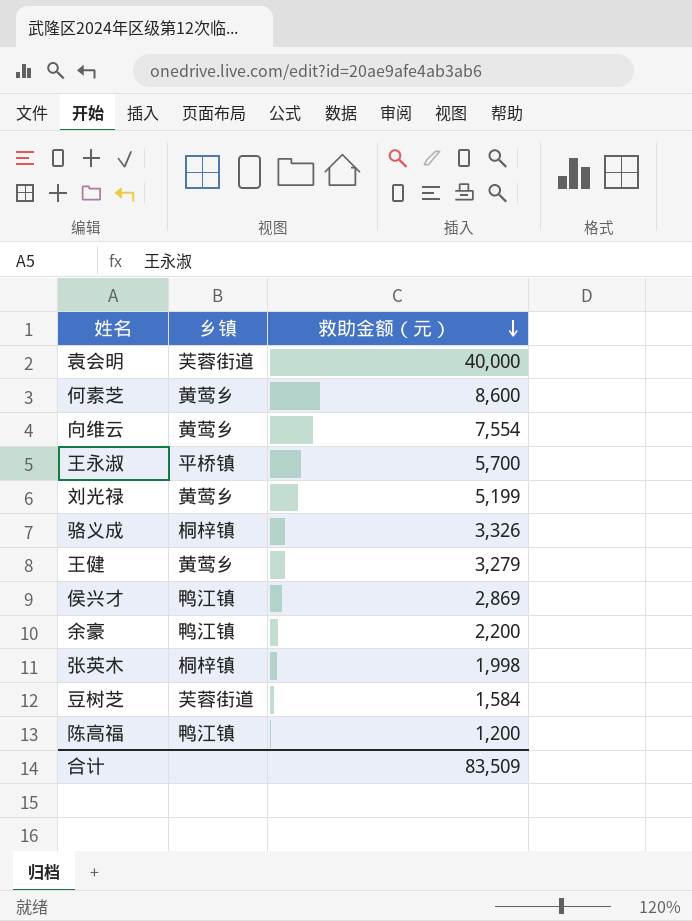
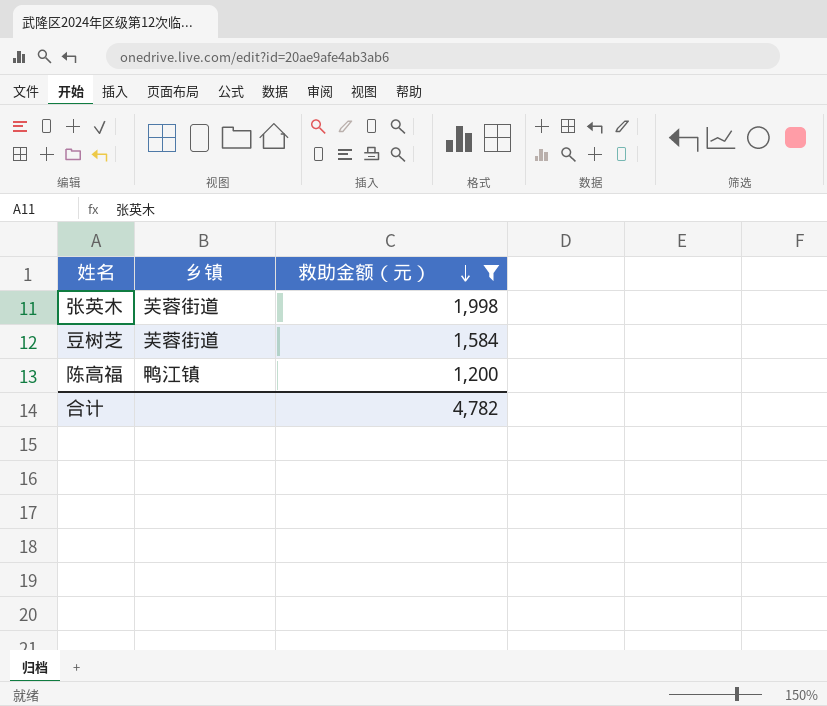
filter: none -> 救助金额（元） <= 1,998
张英木 | 乡镇: 桐梓镇 -> 芙蓉街道
合计 | 救助金额（元）: 83,509 -> 4,782

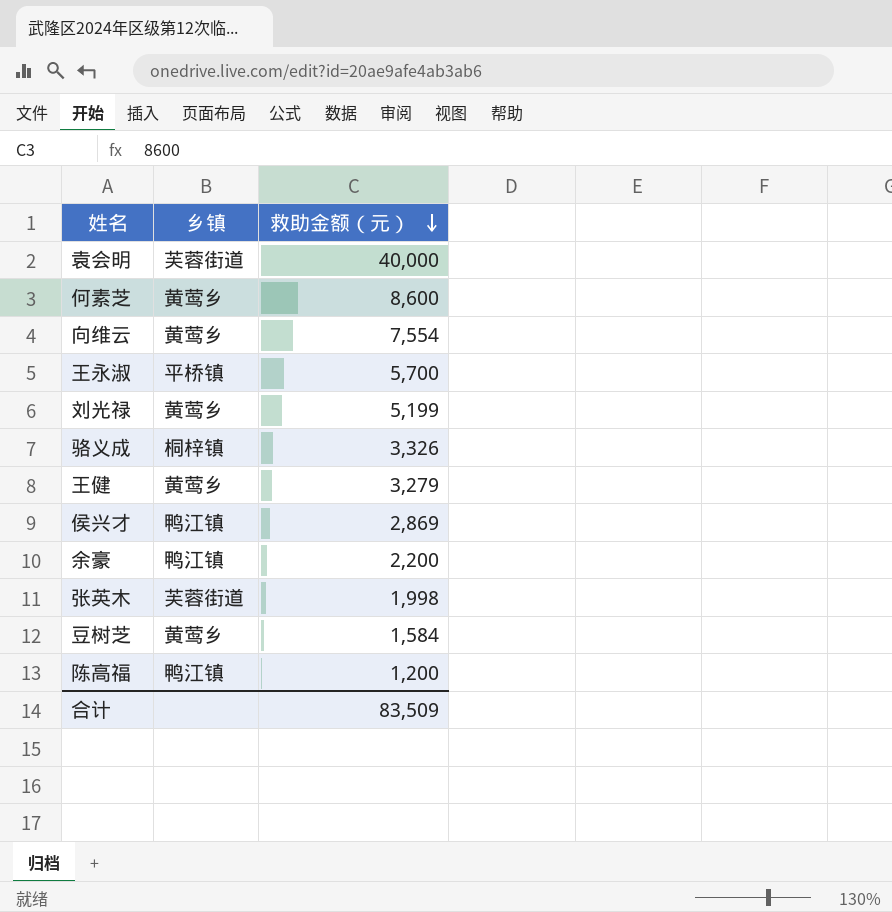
filter: 救助金额（元） <= 1,998 -> none
豆树芝 | 乡镇: 芙蓉街道 -> 黄莺乡
合计 | 救助金额（元）: 4,782 -> 83,509

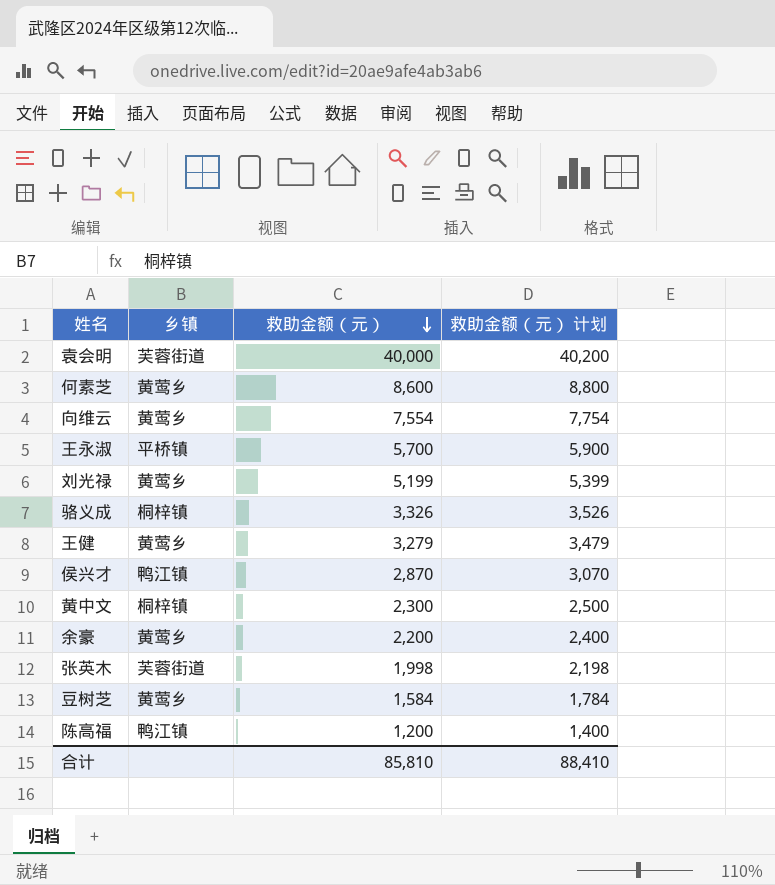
column 救助金额（元） 计划 | formula: none -> [救助金额（元）] + 200
侯兴才 | 救助金额（元）: 2,869 -> 2,870
row 黄中文: none -> 桐梓镇 | 2,300 | 2,500
余豪 | 乡镇: 鸭江镇 -> 黄莺乡
合计 | 救助金额（元）: 83,509 -> 85,810

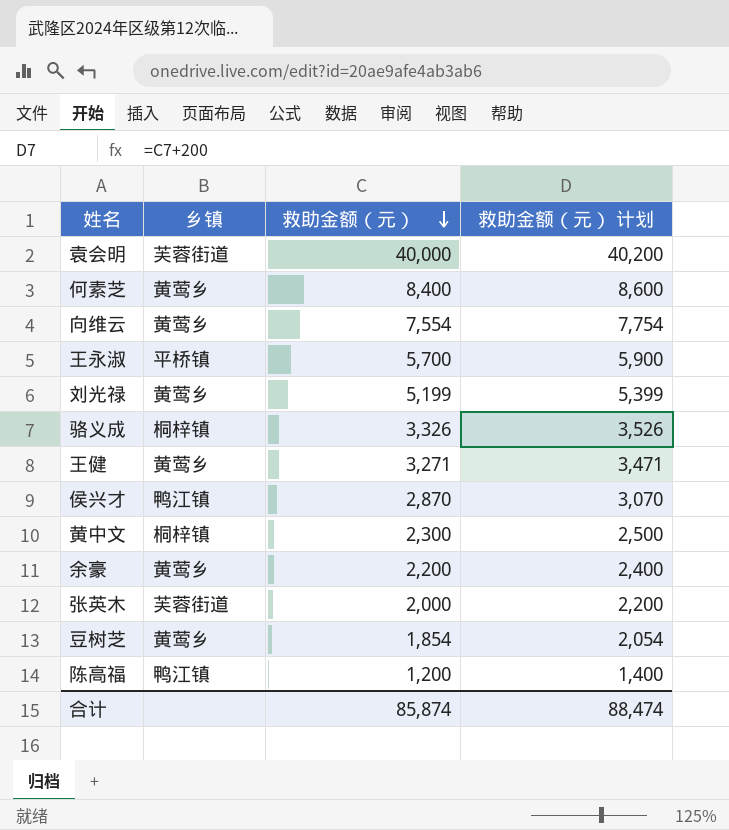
何素芝 | 救助金额（元）: 8,600 -> 8,400
何素芝 | 救助金额（元） 计划: 8,800 -> 8,600
王健 | 救助金额（元）: 3,279 -> 3,271
王健 | 救助金额（元） 计划: 3,479 -> 3,471
张英木 | 救助金额（元）: 1,998 -> 2,000
张英木 | 救助金额（元） 计划: 2,198 -> 2,200
豆树芝 | 救助金额（元）: 1,584 -> 1,854
豆树芝 | 救助金额（元） 计划: 1,784 -> 2,054
合计 | 救助金额（元）: 85,810 -> 85,874
合计 | 救助金额（元） 计划: 88,410 -> 88,474

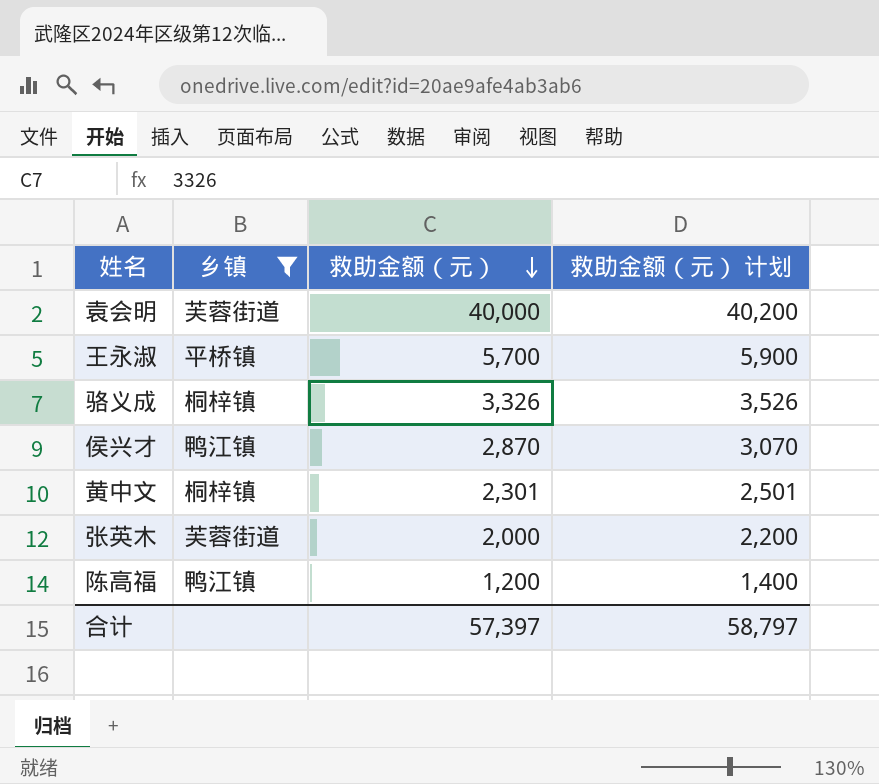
filter: none -> 乡镇 != 黄莺乡
黄中文 | 救助金额（元）: 2,300 -> 2,301
黄中文 | 救助金额（元） 计划: 2,500 -> 2,501
合计 | 救助金额（元）: 85,874 -> 57,397
合计 | 救助金额（元） 计划: 88,474 -> 58,797

